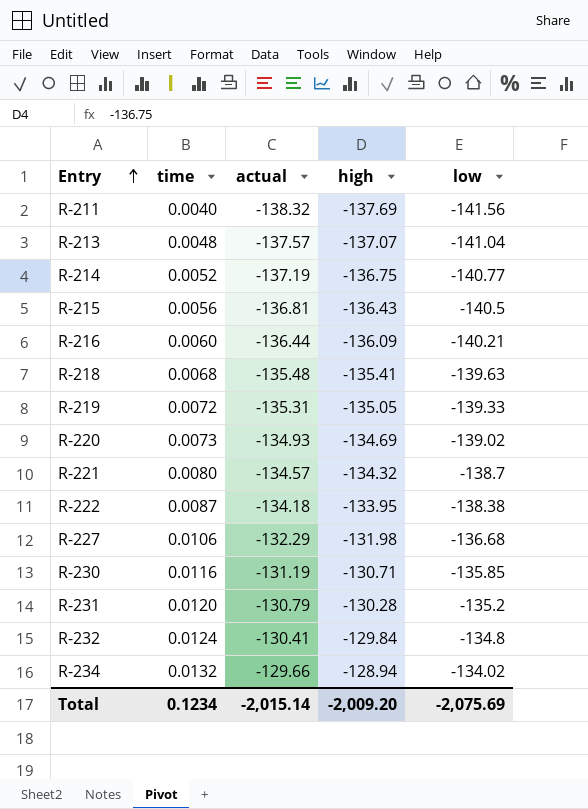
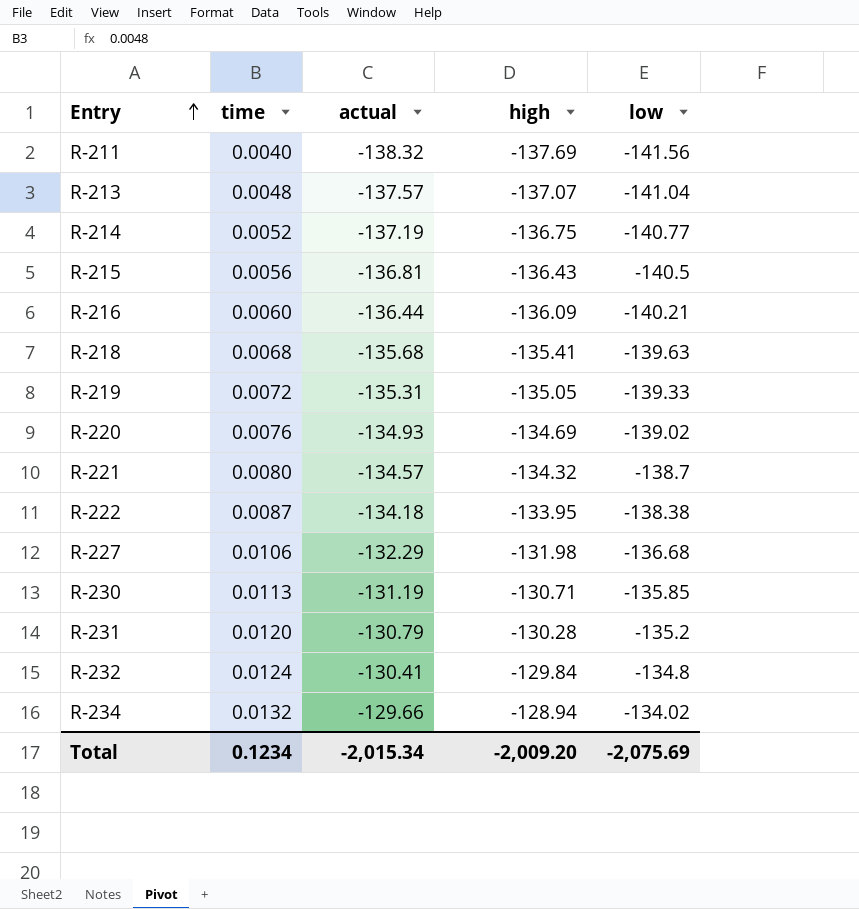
R-218 | actual: -135.48 -> -135.68
R-220 | time: 0.0073 -> 0.0076
R-230 | time: 0.0116 -> 0.0113
Total | actual: -2,015.14 -> -2,015.34

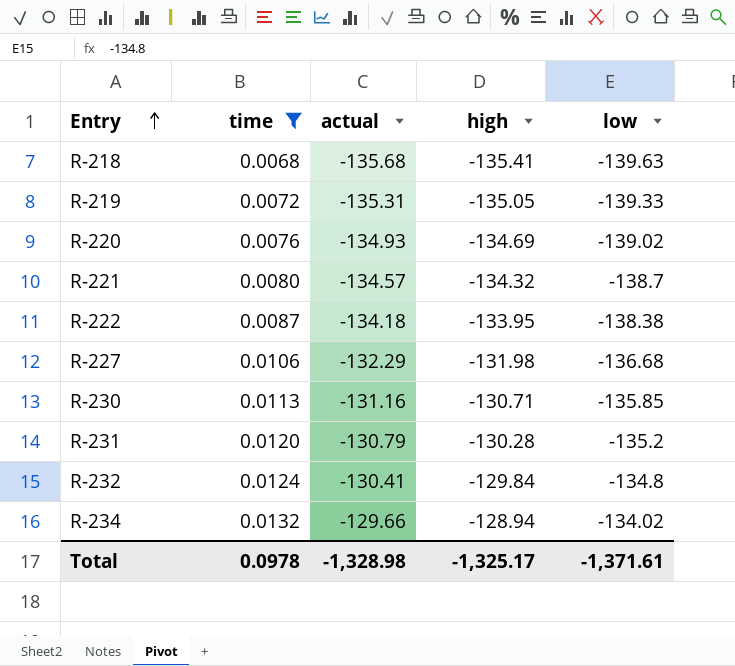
filter: none -> time >= 0.0068
R-230 | actual: -131.19 -> -131.16
Total | time: 0.1234 -> 0.0978
Total | actual: -2,015.34 -> -1,328.98
Total | high: -2,009.20 -> -1,325.17
Total | low: -2,075.69 -> -1,371.61

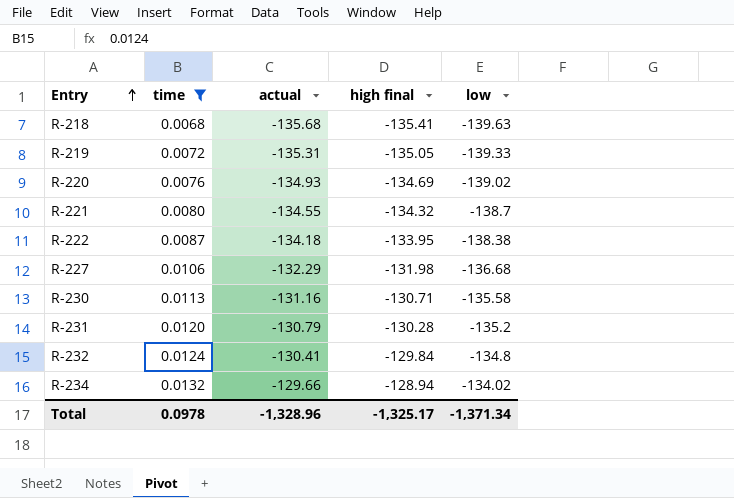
column name: high -> high final
R-221 | actual: -134.57 -> -134.55
R-230 | low: -135.85 -> -135.58
Total | actual: -1,328.98 -> -1,328.96
Total | low: -1,371.61 -> -1,371.34

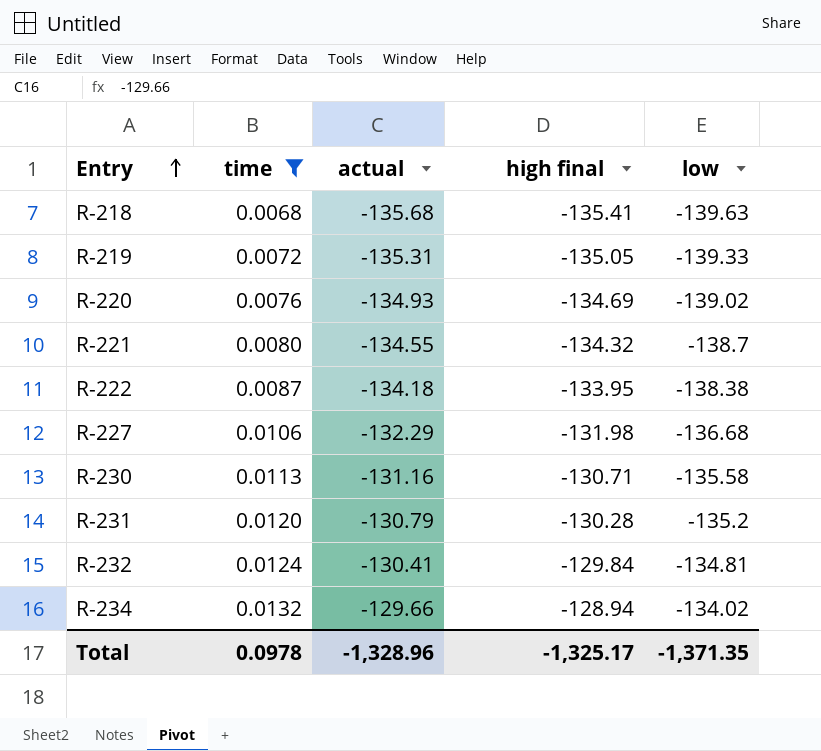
R-232 | low: -134.8 -> -134.81
Total | low: -1,371.34 -> -1,371.35

